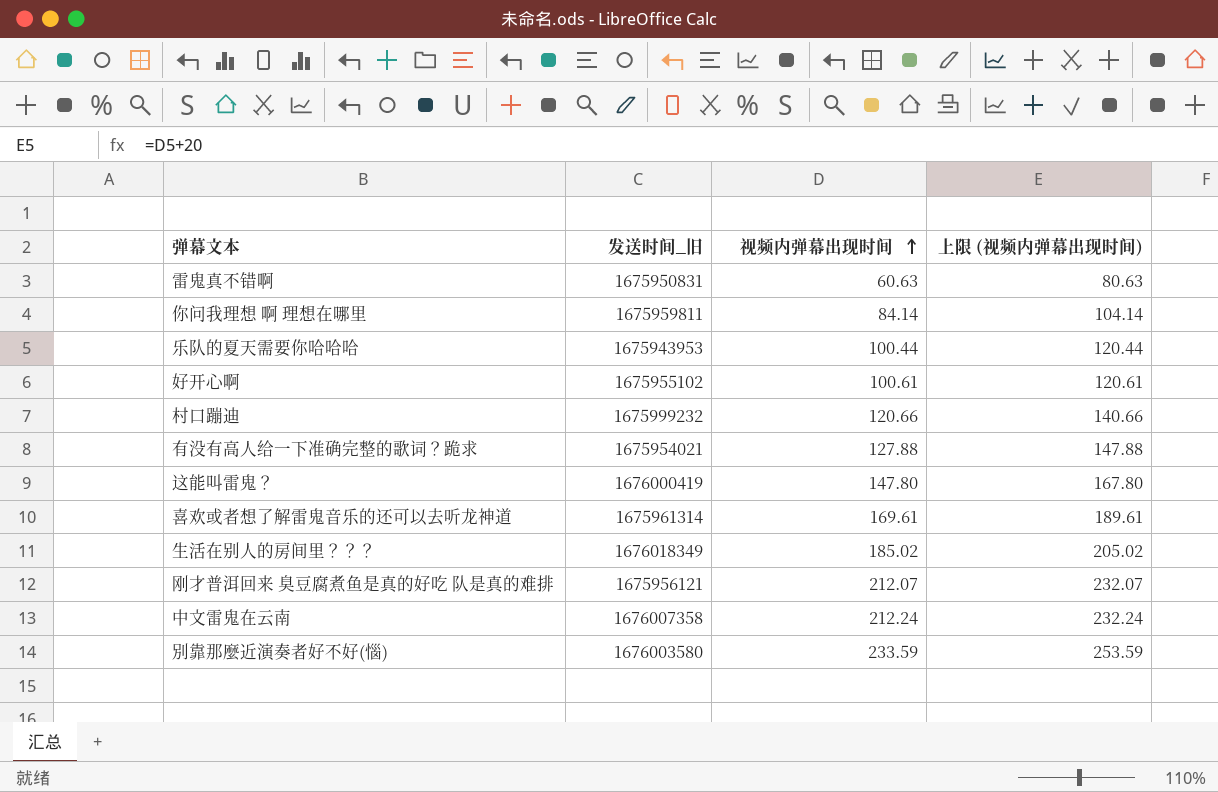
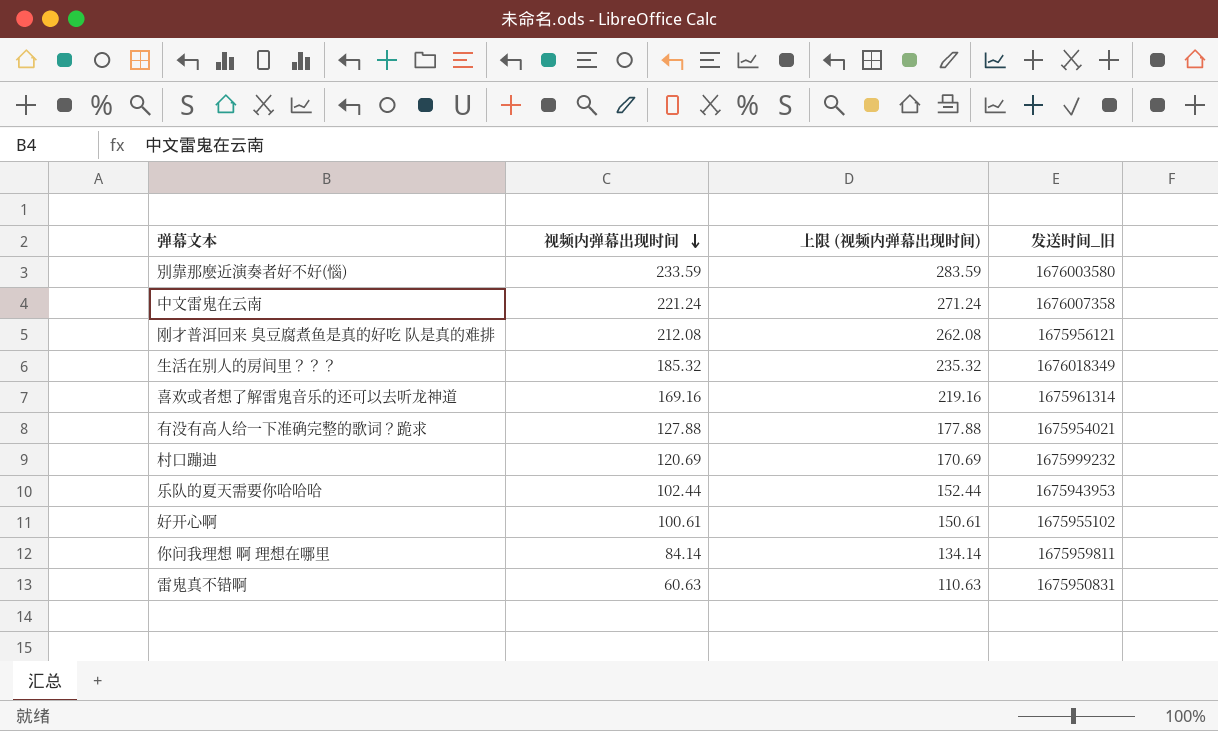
row order: 视频内弹幕出现时间 ascending -> 视频内弹幕出现时间 descending
column 上限 (视频内弹幕出现时间) | formula: [视频内弹幕出现时间] + 20 -> [视频内弹幕出现时间] + 50
column 发送时间_旧 | position: 2 -> 4
row 这能叫雷鬼？: 1676000419 | 147.80 | 167.80 -> none
中文雷鬼在云南 | 视频内弹幕出现时间: 212.24 -> 221.24
刚才普洱回来 臭豆腐煮鱼是真的好吃 队是真的难排 | 视频内弹幕出现时间: 212.07 -> 212.08
生活在别人的房间里？？？ | 视频内弹幕出现时间: 185.02 -> 185.32
喜欢或者想了解雷鬼音乐的还可以去听龙神道 | 视频内弹幕出现时间: 169.61 -> 169.16
村口蹦迪 | 视频内弹幕出现时间: 120.66 -> 120.69
乐队的夏天需要你哈哈哈 | 视频内弹幕出现时间: 100.44 -> 102.44

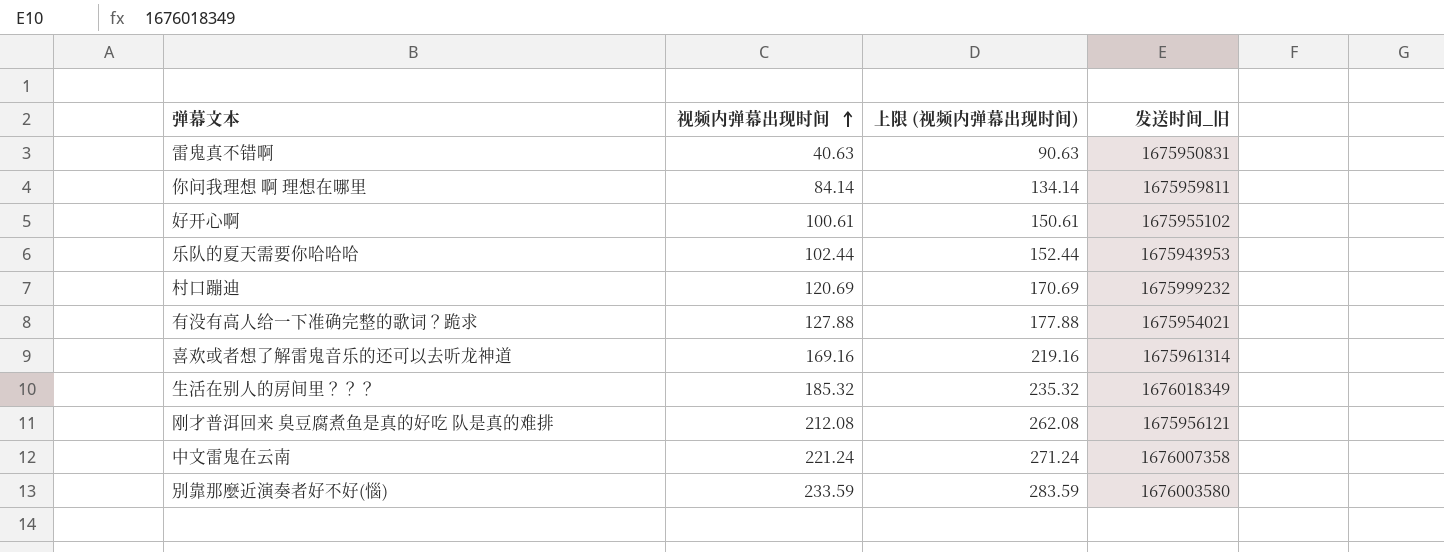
row order: 视频内弹幕出现时间 descending -> 视频内弹幕出现时间 ascending
雷鬼真不错啊 | 视频内弹幕出现时间: 60.63 -> 40.63
雷鬼真不错啊 | 上限 (视频内弹幕出现时间): 110.63 -> 90.63

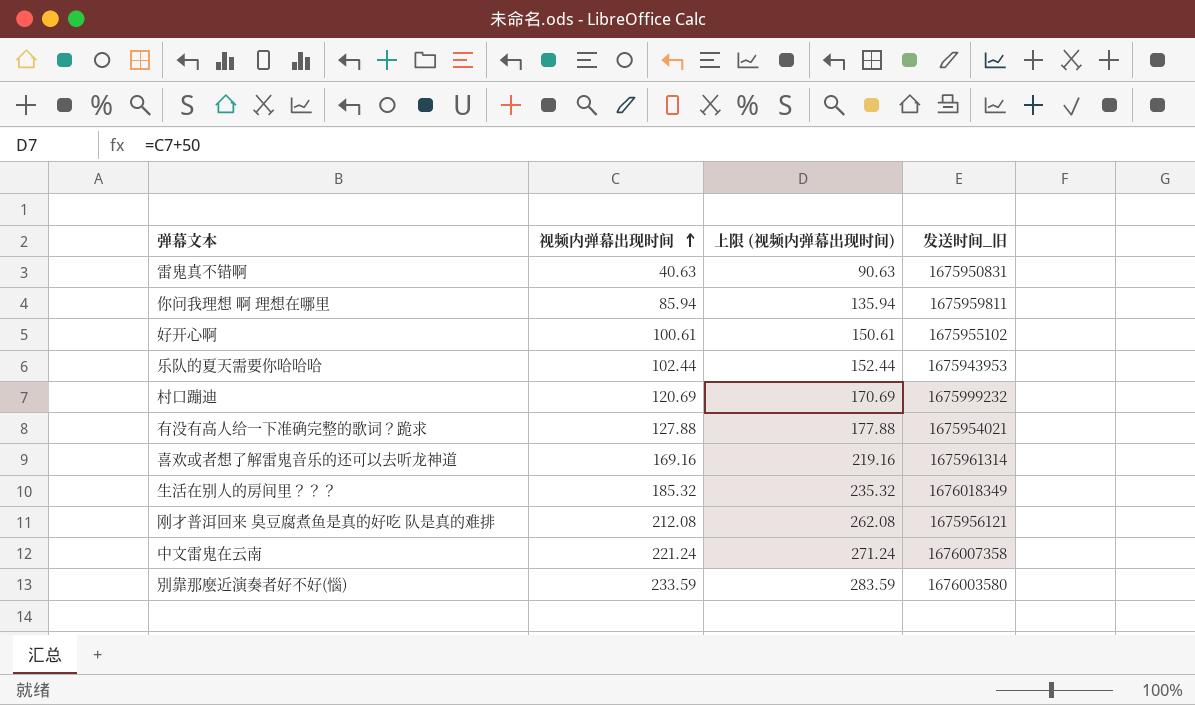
你问我理想 啊 理想在哪里 | 视频内弹幕出现时间: 84.14 -> 85.94
你问我理想 啊 理想在哪里 | 上限 (视频内弹幕出现时间): 134.14 -> 135.94

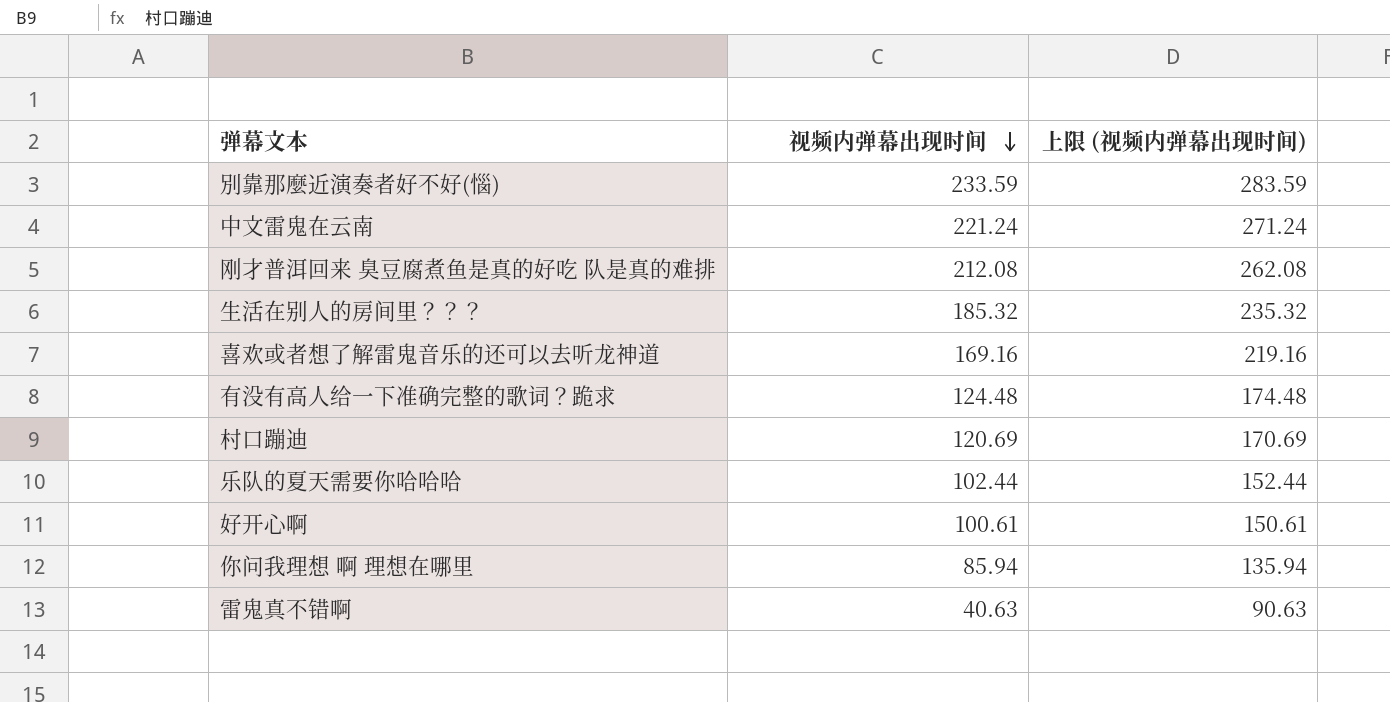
row order: 视频内弹幕出现时间 ascending -> 视频内弹幕出现时间 descending
column 发送时间_旧 | position: 4 -> none
有没有高人给一下准确完整的歌词？跪求 | 视频内弹幕出现时间: 127.88 -> 124.48
有没有高人给一下准确完整的歌词？跪求 | 上限 (视频内弹幕出现时间): 177.88 -> 174.48

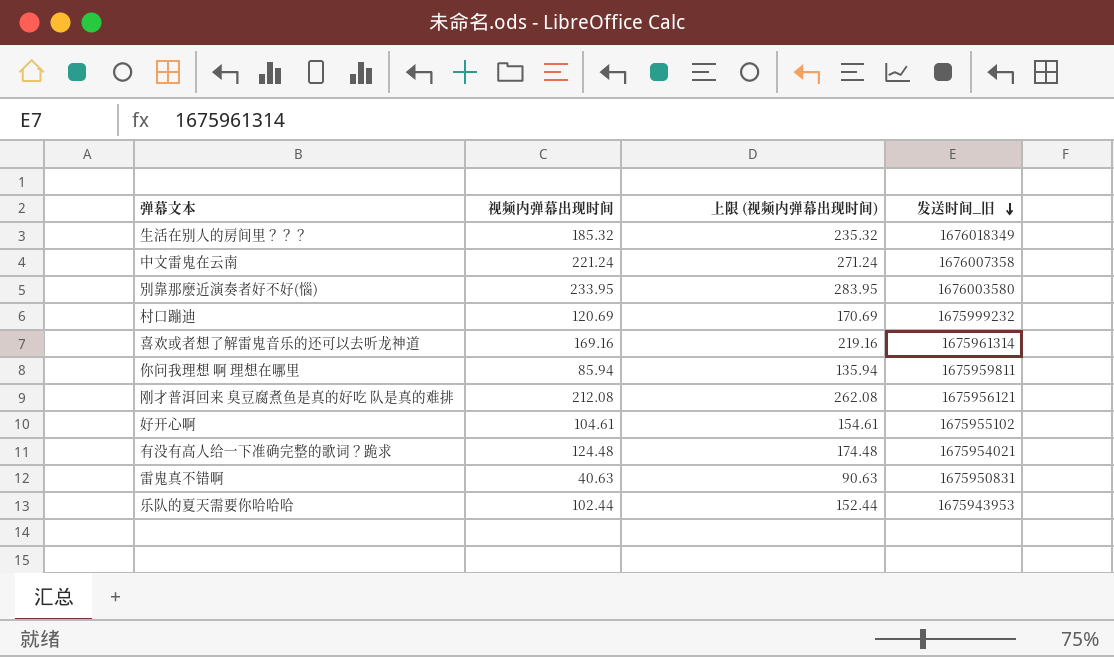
row order: 视频内弹幕出现时间 descending -> 发送时间_旧 descending
column 发送时间_旧 | position: none -> 4
別靠那麼近演奏者好不好(惱) | 视频内弹幕出现时间: 233.59 -> 233.95
別靠那麼近演奏者好不好(惱) | 上限 (视频内弹幕出现时间): 283.59 -> 283.95
好开心啊 | 视频内弹幕出现时间: 100.61 -> 104.61
好开心啊 | 上限 (视频内弹幕出现时间): 150.61 -> 154.61

